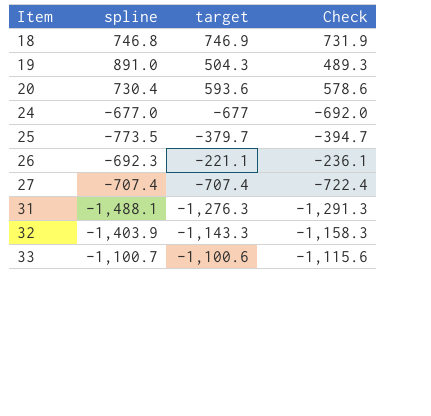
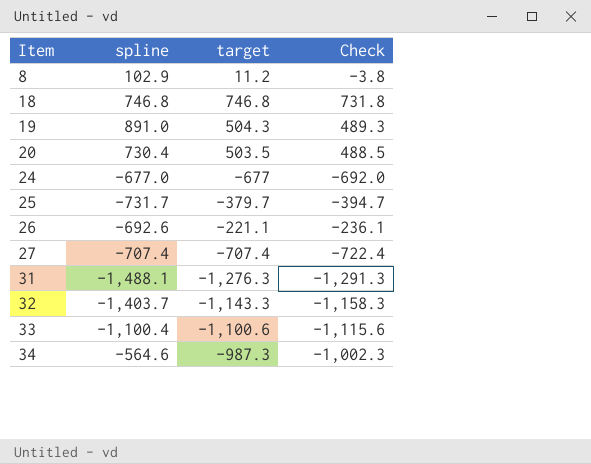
row 8: none -> 102.9 | 11.2 | -3.8
18 | target: 746.9 -> 746.8
18 | Check: 731.9 -> 731.8
20 | target: 593.6 -> 503.5
20 | Check: 578.6 -> 488.5
25 | spline: -773.5 -> -731.7
26 | spline: -692.3 -> -692.6
32 | spline: -1,403.9 -> -1,403.7
33 | spline: -1,100.7 -> -1,100.4
row 34: none -> -564.6 | -987.3 | -1,002.3

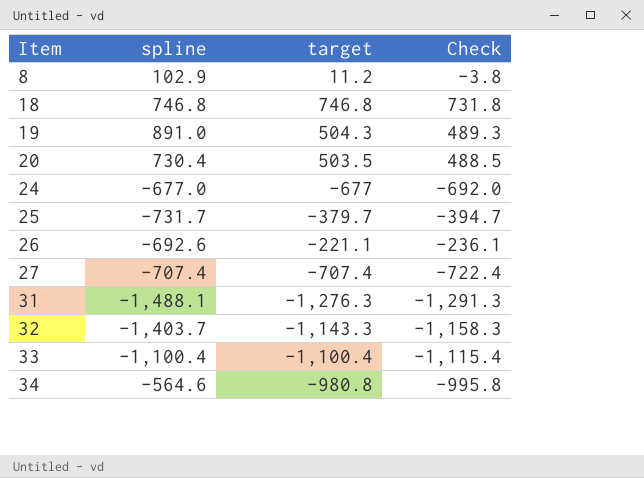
33 | target: -1,100.6 -> -1,100.4
33 | Check: -1,115.6 -> -1,115.4
34 | target: -987.3 -> -980.8
34 | Check: -1,002.3 -> -995.8

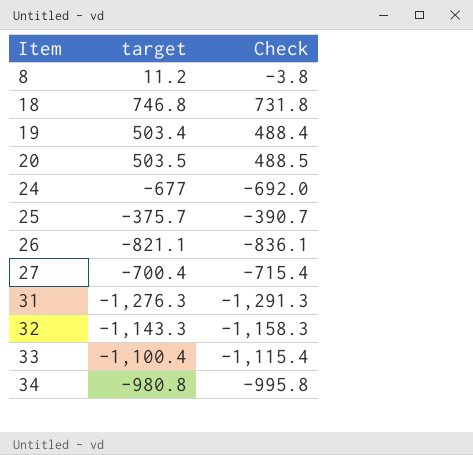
column spline | position: 2 -> none
19 | target: 504.3 -> 503.4
19 | Check: 489.3 -> 488.4
25 | target: -379.7 -> -375.7
25 | Check: -394.7 -> -390.7
26 | target: -221.1 -> -821.1
26 | Check: -236.1 -> -836.1
27 | target: -707.4 -> -700.4
27 | Check: -722.4 -> -715.4

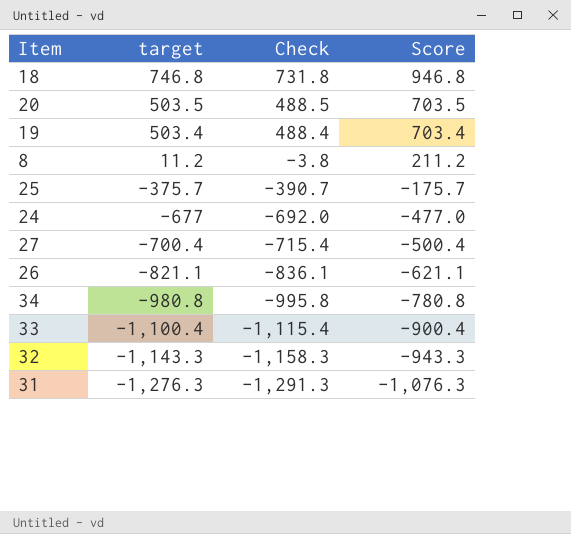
row order: Item ascending -> target descending
column Score | formula: none -> [target] + 200

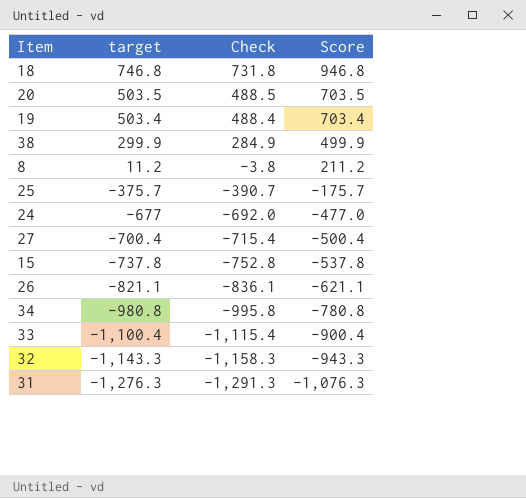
row 38: none -> 299.9 | 284.9 | 499.9
row 15: none -> -737.8 | -752.8 | -537.8

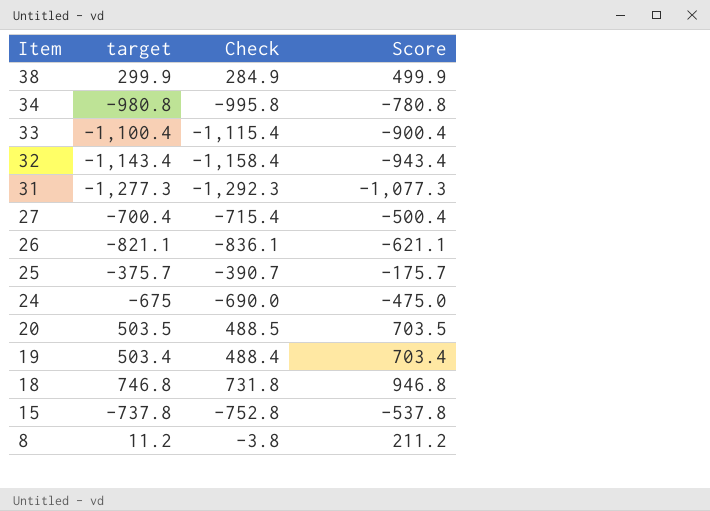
row order: target descending -> Item descending
32 | target: -1,143.3 -> -1,143.4
32 | Check: -1,158.3 -> -1,158.4
32 | Score: -943.3 -> -943.4
31 | target: -1,276.3 -> -1,277.3
31 | Check: -1,291.3 -> -1,292.3
31 | Score: -1,076.3 -> -1,077.3
24 | target: -677 -> -675
24 | Check: -692.0 -> -690.0
24 | Score: -477.0 -> -475.0

